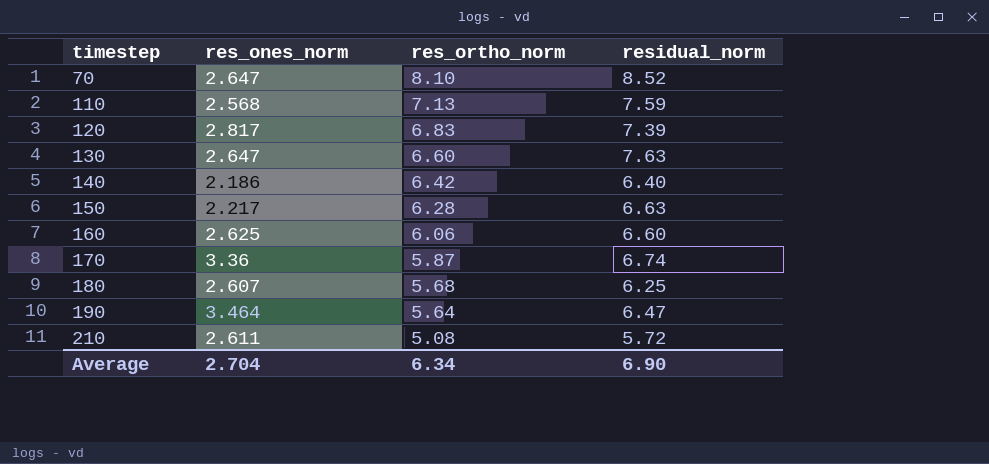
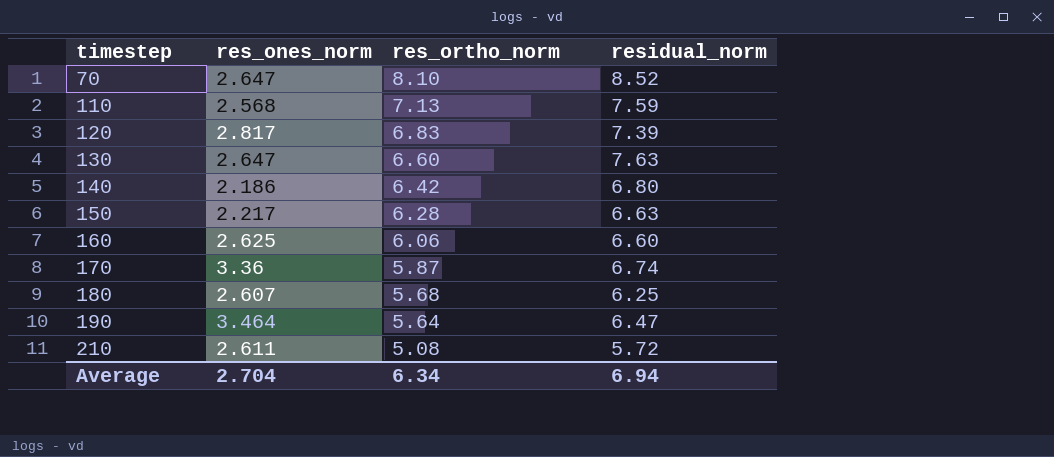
140 | residual_norm: 6.40 -> 6.80
Average | residual_norm: 6.90 -> 6.94

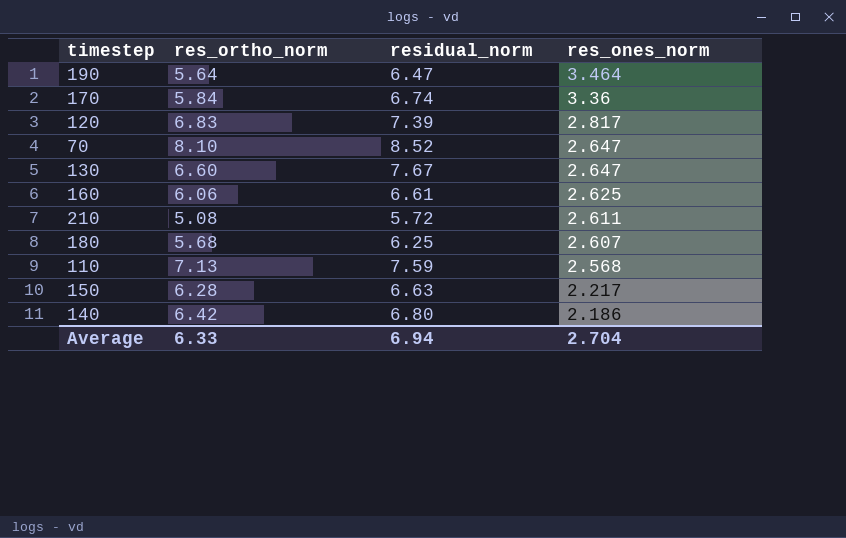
row order: timestep ascending -> res_ones_norm descending
column res_ones_norm | position: 2 -> 4
170 | res_ortho_norm: 5.87 -> 5.84
130 | residual_norm: 7.63 -> 7.67
160 | residual_norm: 6.60 -> 6.61
Average | res_ortho_norm: 6.34 -> 6.33

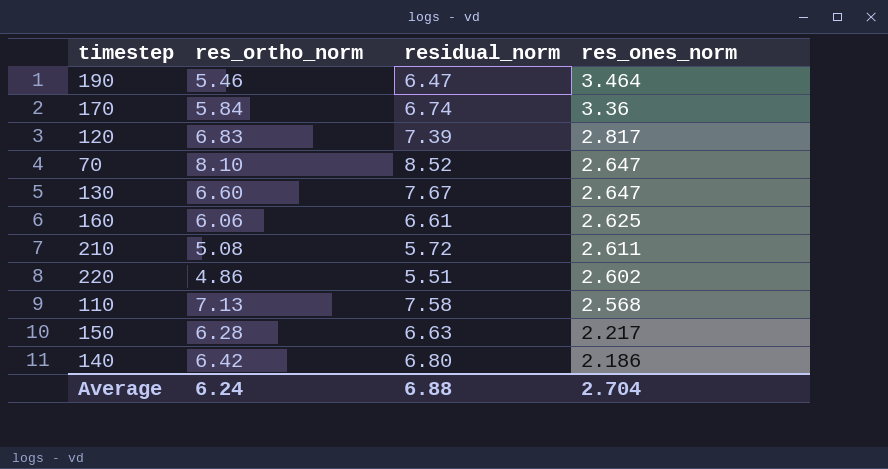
row 180: 5.68 | 6.25 | 2.607 -> none
190 | res_ortho_norm: 5.64 -> 5.46
row 220: none -> 4.86 | 5.51 | 2.602
110 | residual_norm: 7.59 -> 7.58
Average | res_ortho_norm: 6.33 -> 6.24
Average | residual_norm: 6.94 -> 6.88

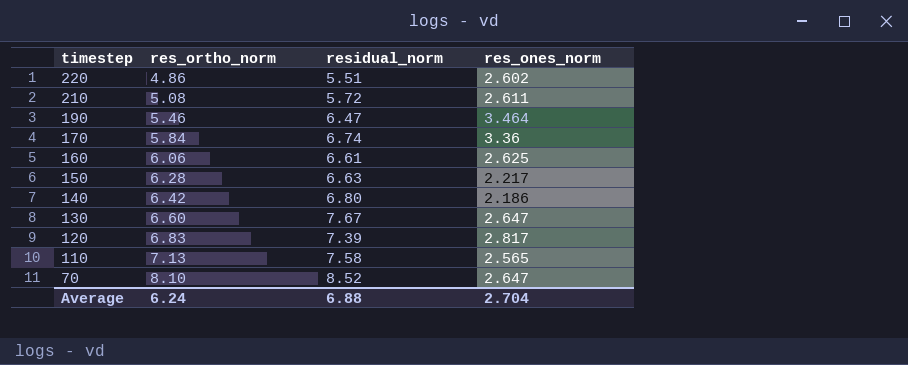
row order: res_ones_norm descending -> timestep descending
110 | res_ones_norm: 2.568 -> 2.565

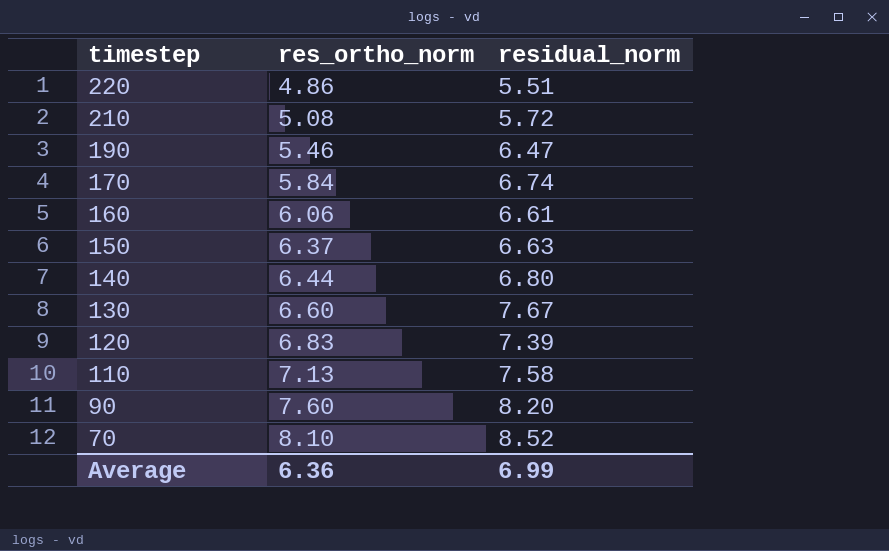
column res_ones_norm | position: 4 -> none
150 | res_ortho_norm: 6.28 -> 6.37
140 | res_ortho_norm: 6.42 -> 6.44
row 90: none -> 7.60 | 8.20
Average | res_ortho_norm: 6.24 -> 6.36
Average | residual_norm: 6.88 -> 6.99

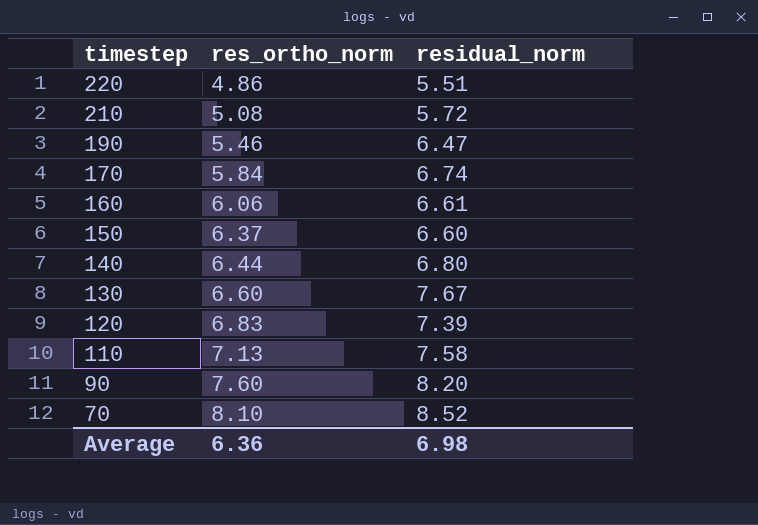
150 | residual_norm: 6.63 -> 6.60
Average | residual_norm: 6.99 -> 6.98

